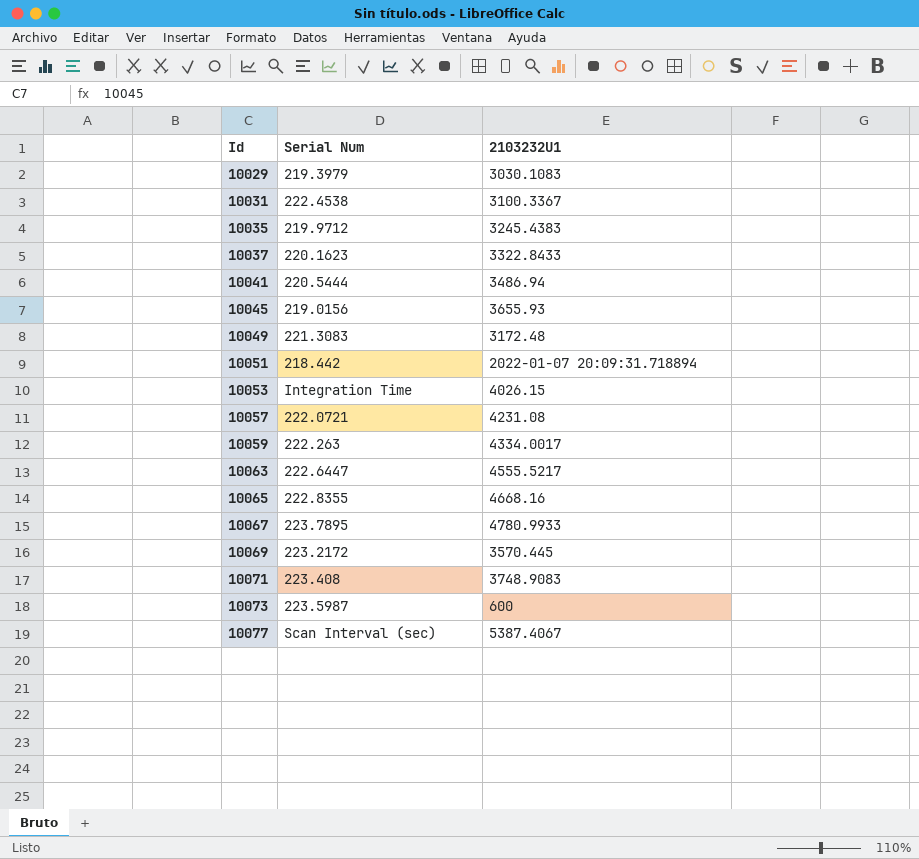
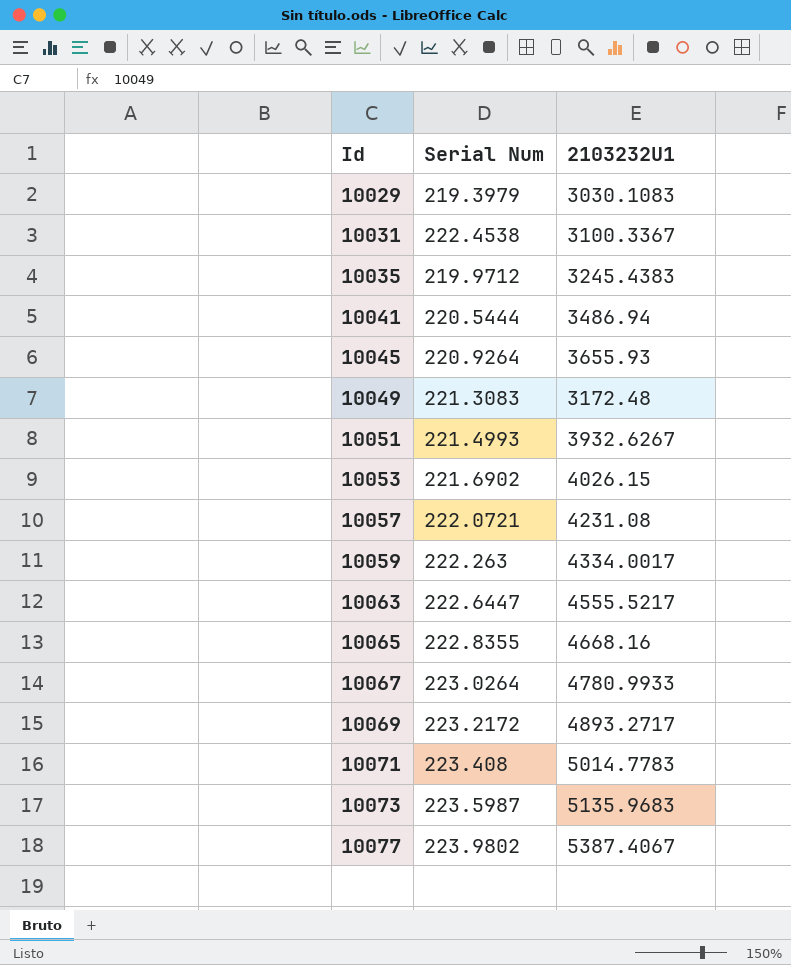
row 10037: 220.1623 | 3322.8433 -> none
10045 | Serial Num: 219.0156 -> 220.9264
10051 | Serial Num: 218.442 -> 221.4993
10051 | 2103232U1: 2022-01-07 20:09:31.718894 -> 3932.6267
10053 | Serial Num: Integration Time -> 221.6902
10067 | Serial Num: 223.7895 -> 223.0264
10069 | 2103232U1: 3570.445 -> 4893.2717
10071 | 2103232U1: 3748.9083 -> 5014.7783
10073 | 2103232U1: 600 -> 5135.9683
10077 | Serial Num: Scan Interval (sec) -> 223.9802

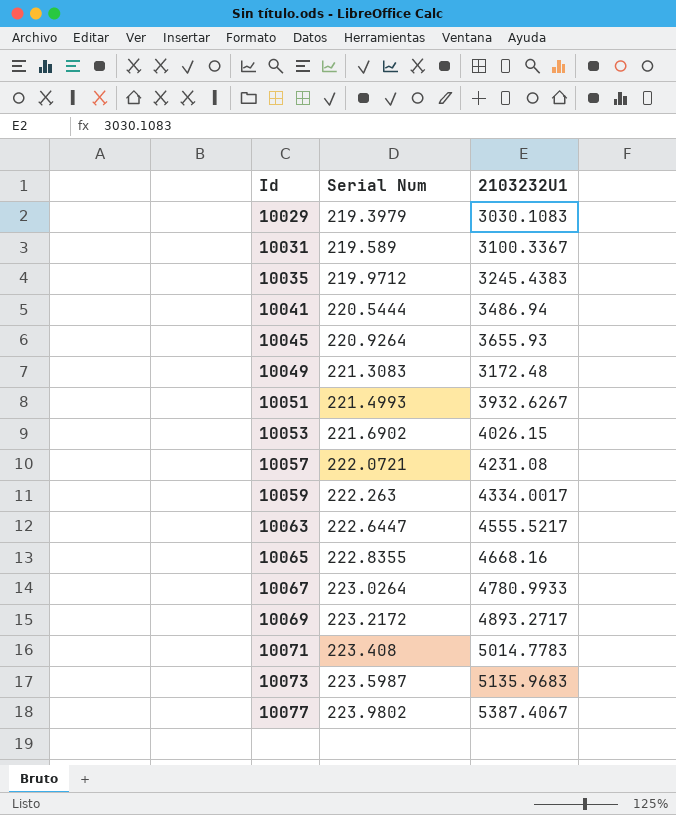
10031 | Serial Num: 222.4538 -> 219.589

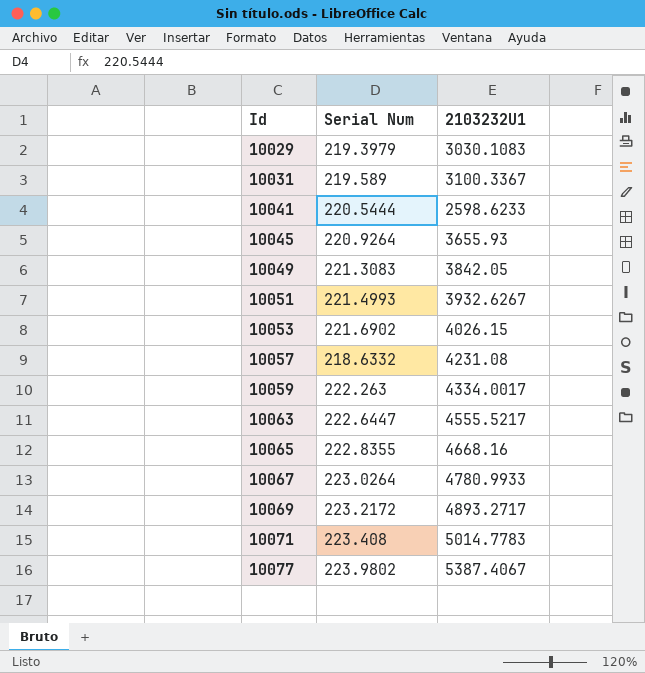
row 10035: 219.9712 | 3245.4383 -> none
row 10073: 223.5987 | 5135.9683 -> none
10041 | 2103232U1: 3486.94 -> 2598.6233
10049 | 2103232U1: 3172.48 -> 3842.05
10057 | Serial Num: 222.0721 -> 218.6332

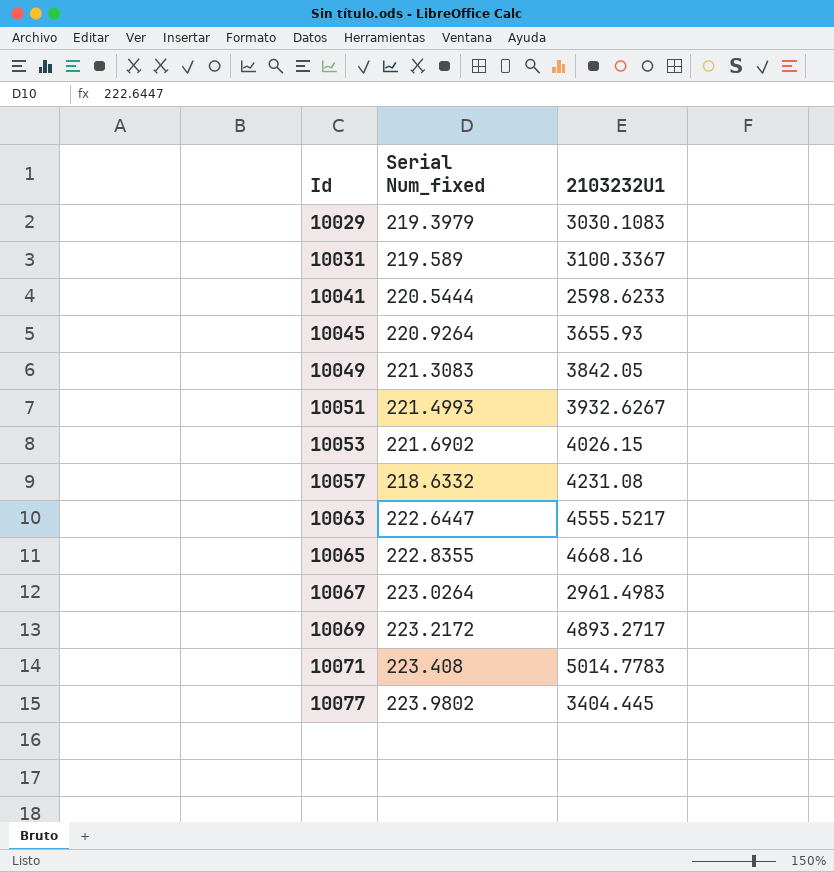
column name: Serial Num -> Serial Num_fixed
row 10059: 222.263 | 4334.0017 -> none
10067 | 2103232U1: 4780.9933 -> 2961.4983
10077 | 2103232U1: 5387.4067 -> 3404.445

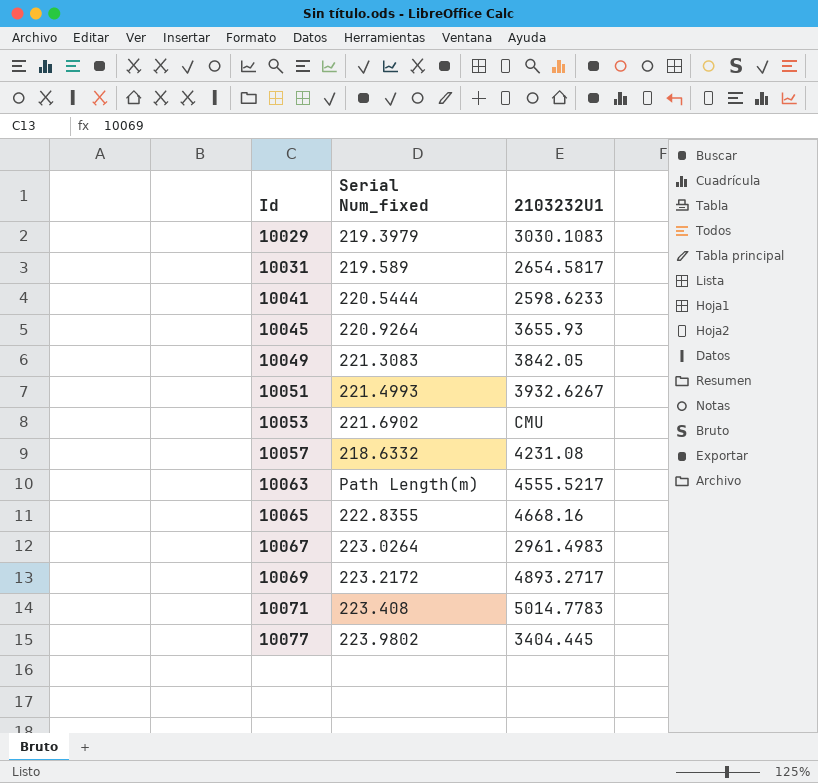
10031 | 2103232U1: 3100.3367 -> 2654.5817
10053 | 2103232U1: 4026.15 -> CMU
10063 | Serial Num_fixed: 222.6447 -> Path Length(m)

